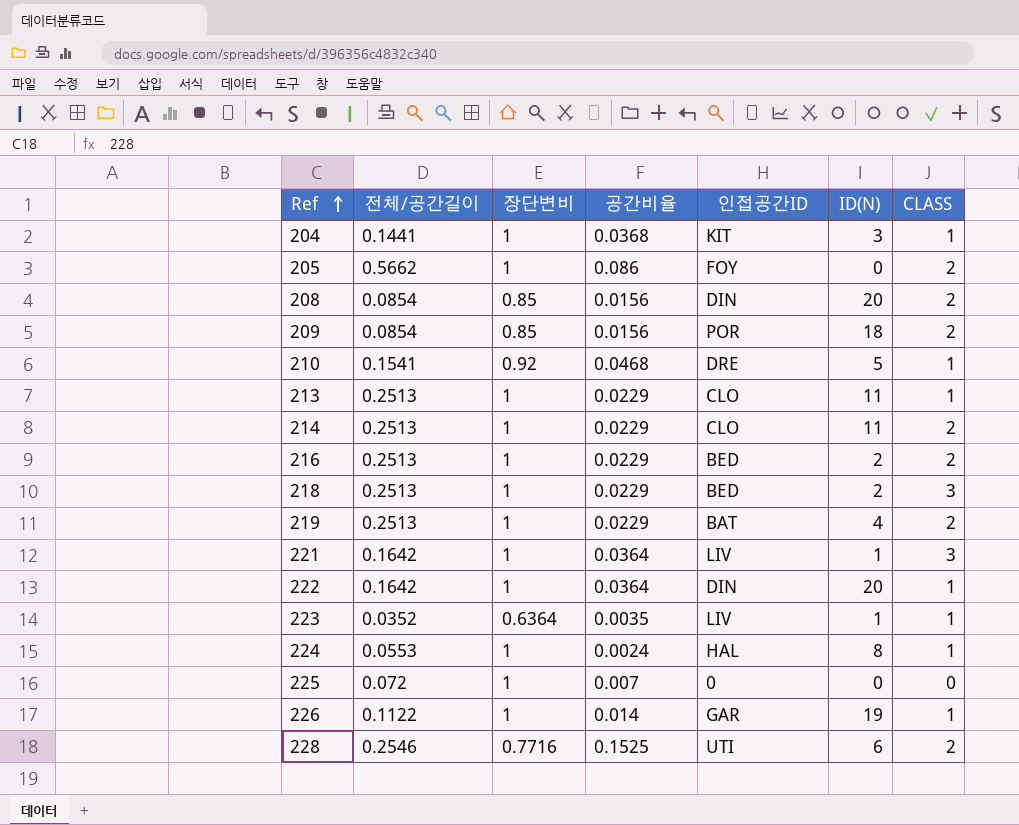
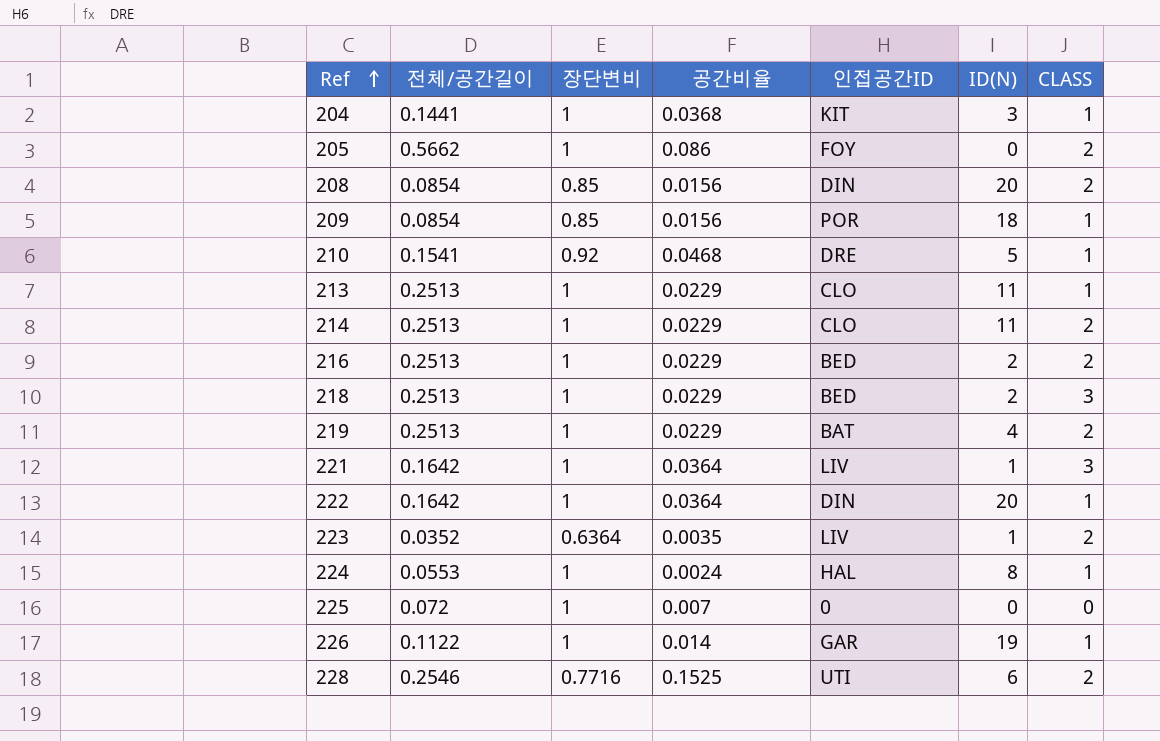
209 | CLASS: 2 -> 1
223 | CLASS: 1 -> 2

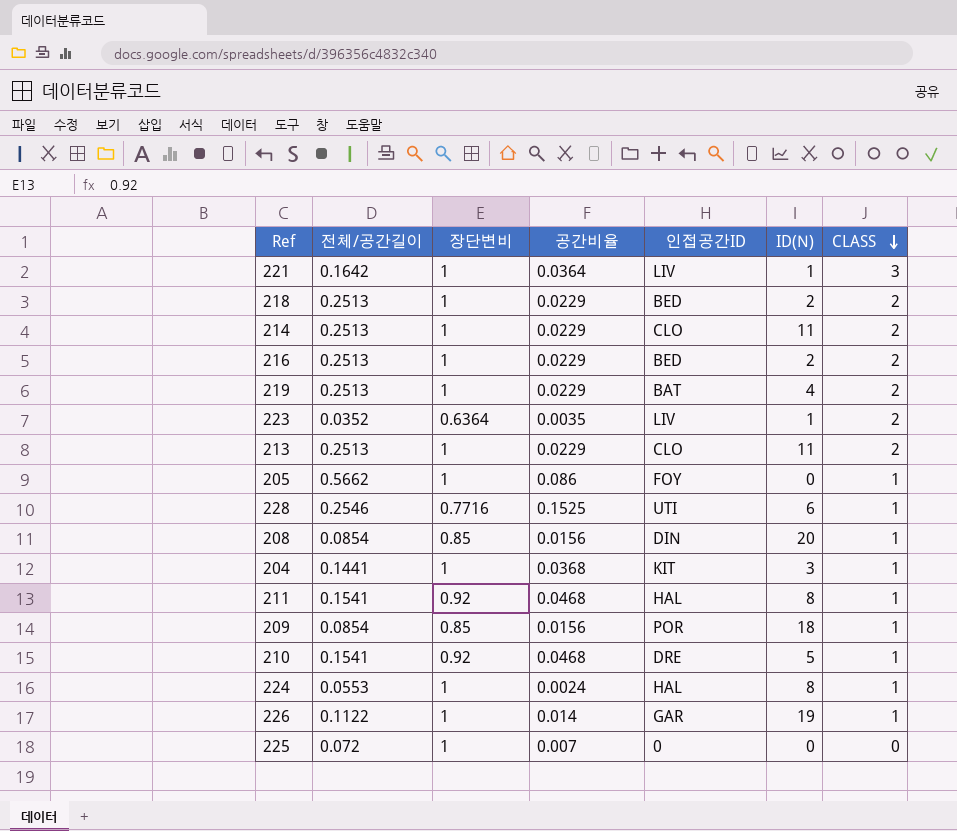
row order: Ref ascending -> CLASS descending
row 222: 0.1642 | 1 | 0.0364 | DIN | 20 | 1 -> none
218 | CLASS: 3 -> 2
213 | CLASS: 1 -> 2
205 | CLASS: 2 -> 1
228 | CLASS: 2 -> 1
208 | CLASS: 2 -> 1
row 211: none -> 0.1541 | 0.92 | 0.0468 | HAL | 8 | 1

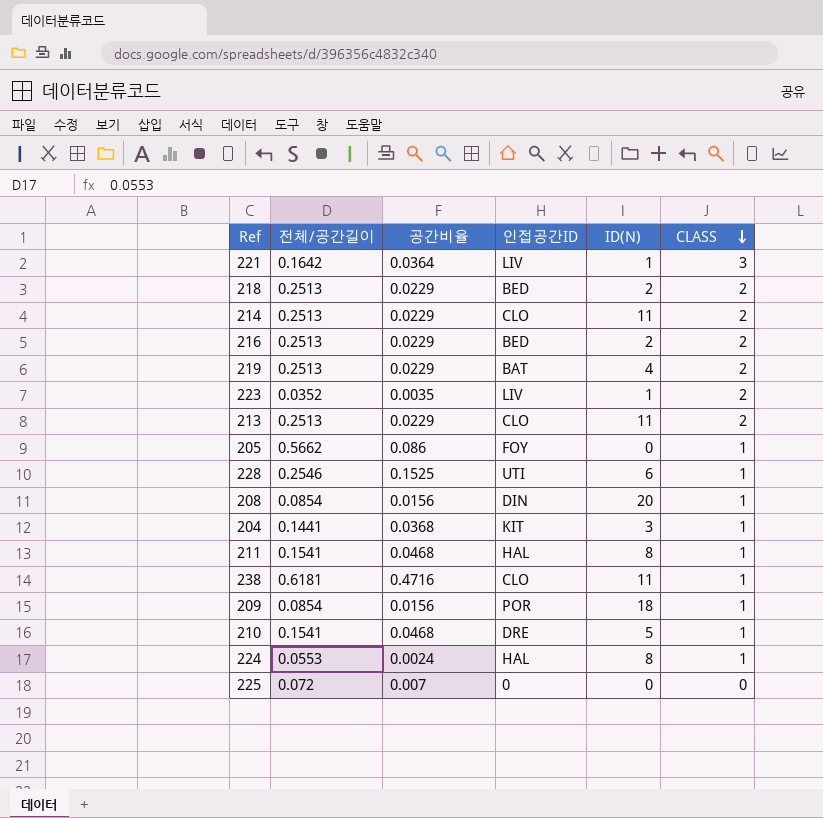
column 장단변비 | position: 3 -> none
row 226: 0.1122 | 1 | 0.014 | GAR | 19 | 1 -> none
row 238: none -> 0.6181 | 0.4716 | CLO | 11 | 1

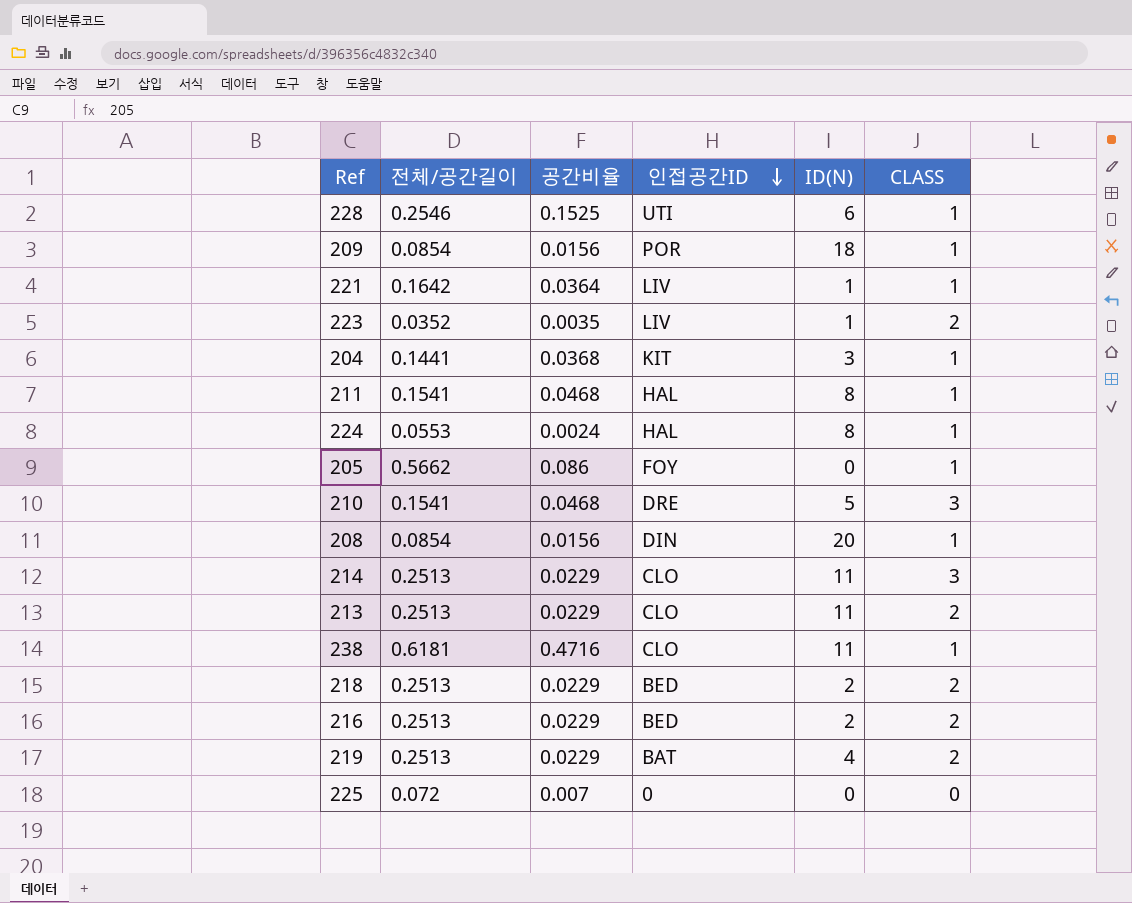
row order: CLASS descending -> 인접공간ID descending
221 | CLASS: 3 -> 1
210 | CLASS: 1 -> 3
214 | CLASS: 2 -> 3

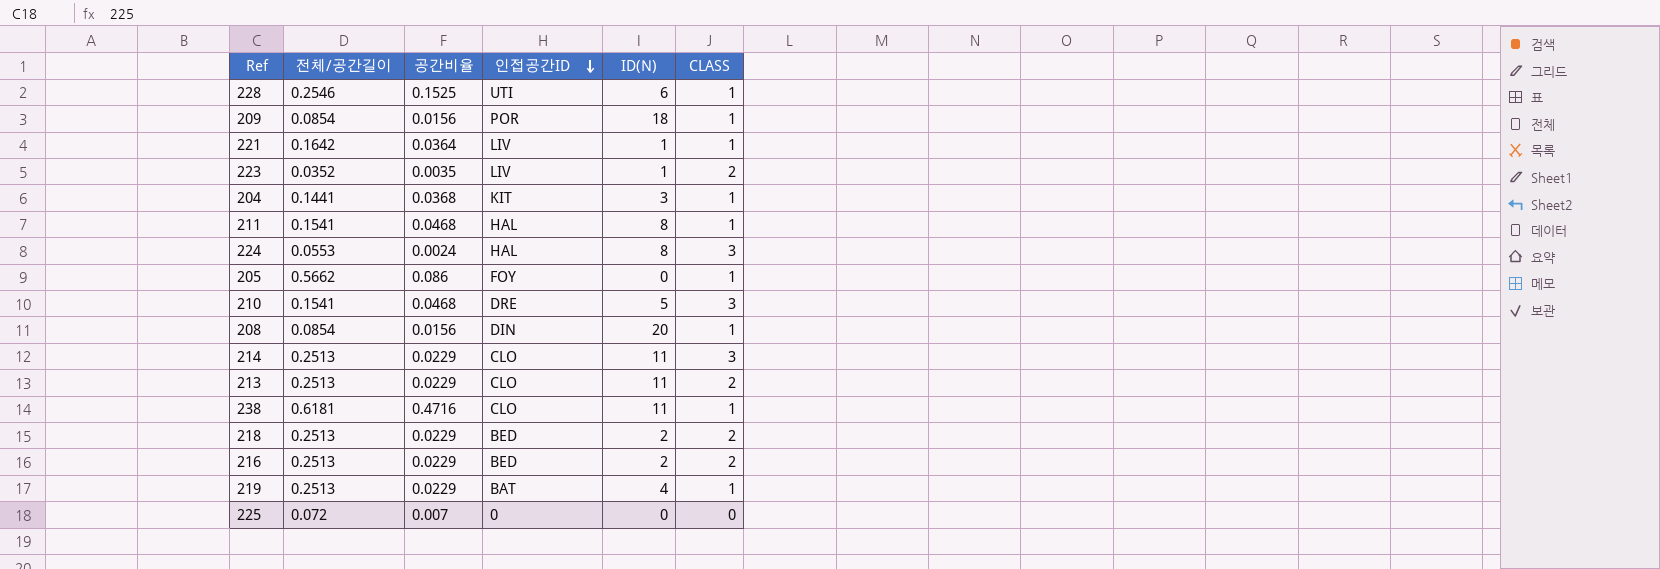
224 | CLASS: 1 -> 3
219 | CLASS: 2 -> 1

